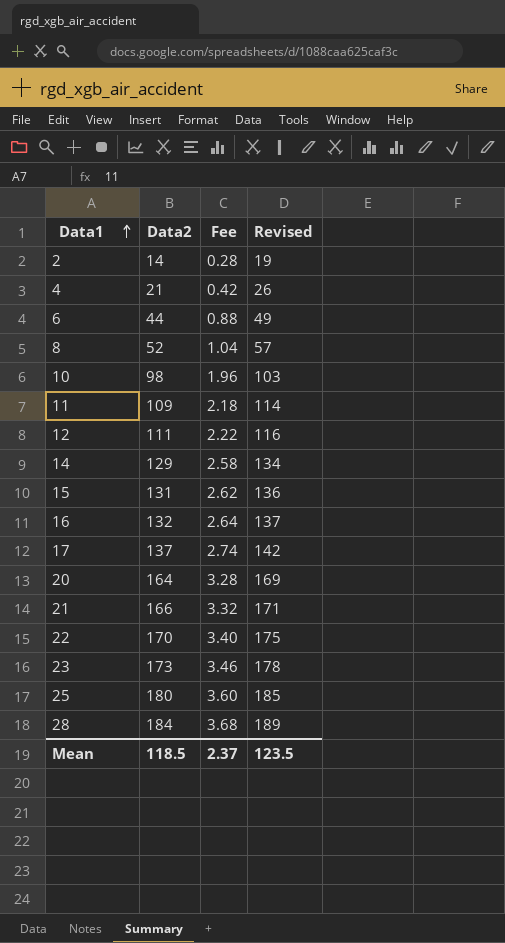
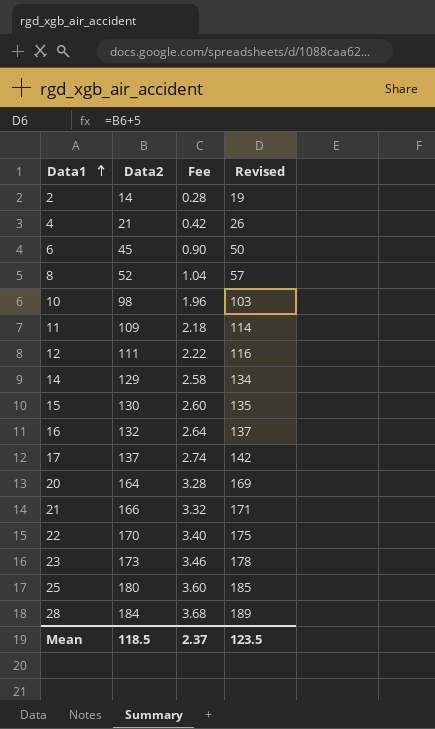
6 | Data2: 44 -> 45
6 | Fee: 0.88 -> 0.90
6 | Revised: 49 -> 50
15 | Data2: 131 -> 130
15 | Fee: 2.62 -> 2.60
15 | Revised: 136 -> 135

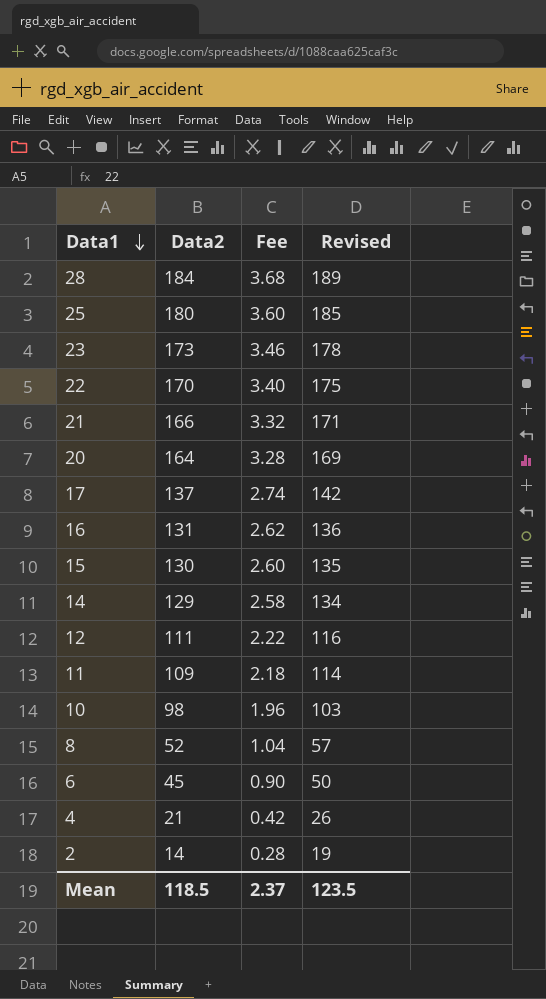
row order: Data1 ascending -> Data1 descending
16 | Data2: 132 -> 131
16 | Fee: 2.64 -> 2.62
16 | Revised: 137 -> 136

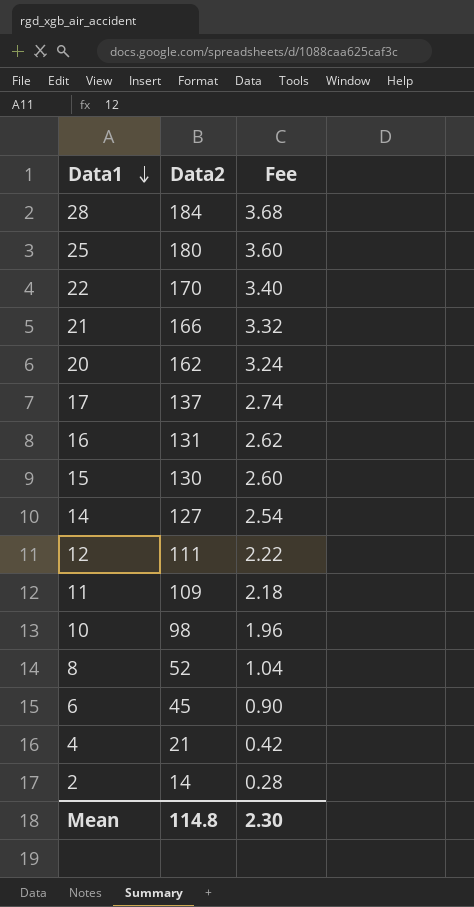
column Revised | formula: [Data2] + 5 -> none
row 23: 173 | 3.46 | 178 -> none
20 | Data2: 164 -> 162
20 | Fee: 3.28 -> 3.24
14 | Data2: 129 -> 127
14 | Fee: 2.58 -> 2.54
Mean | Data2: 118.5 -> 114.8
Mean | Fee: 2.37 -> 2.30

